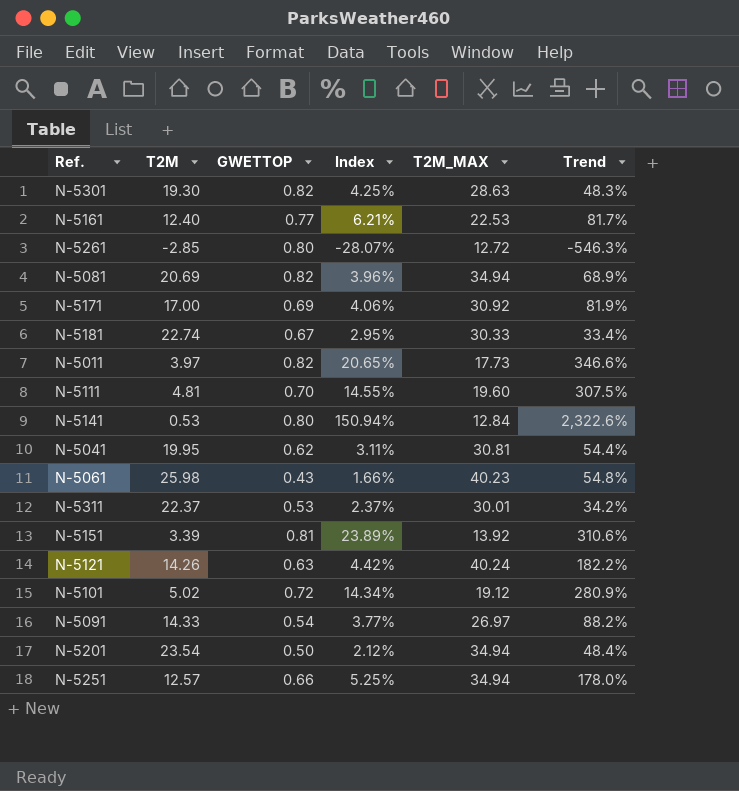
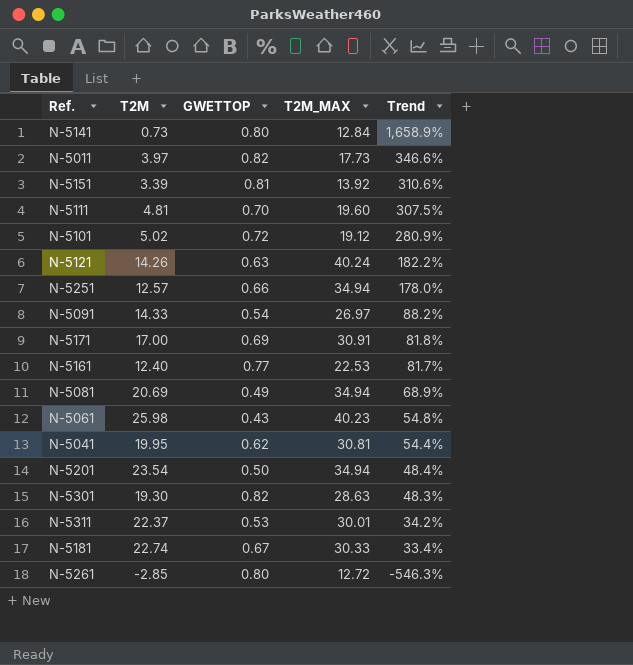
row order: none -> Trend descending
column Index | formula: [GWETTOP] / [T2M] -> none
N-5141 | T2M: 0.53 -> 0.73
N-5141 | Trend: 2,322.6% -> 1,658.9%
N-5171 | T2M_MAX: 30.92 -> 30.91
N-5171 | Trend: 81.9% -> 81.8%
N-5081 | GWETTOP: 0.82 -> 0.49

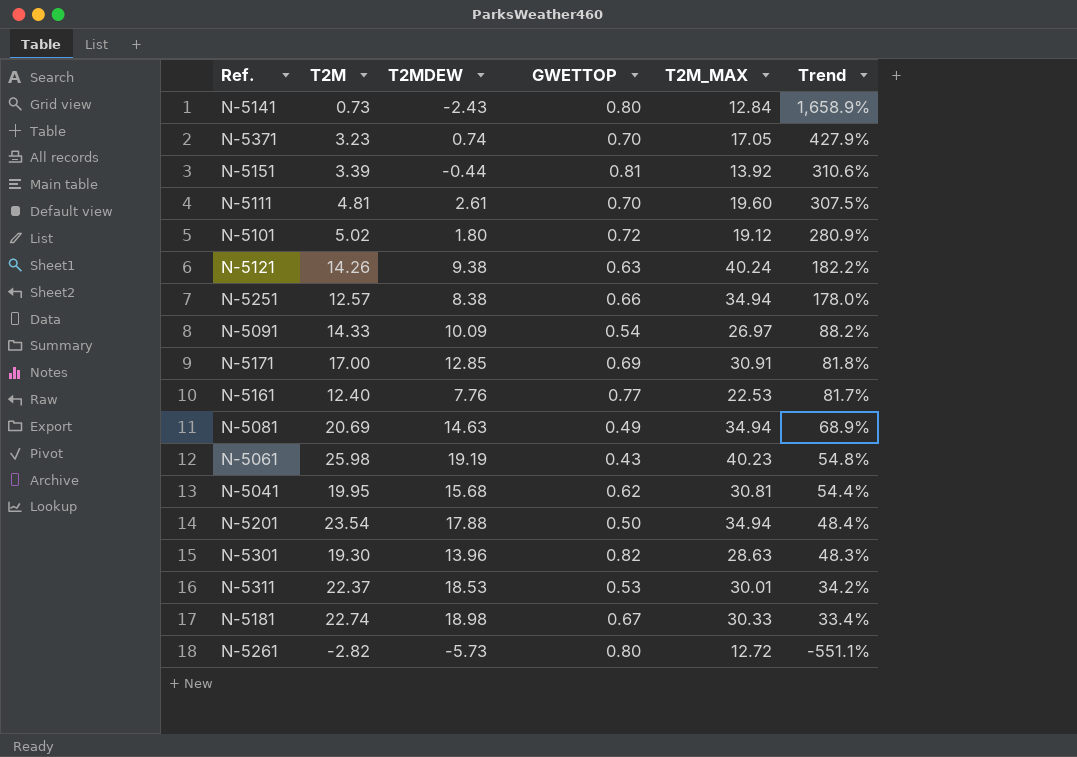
column T2MDEW | position: none -> 3
row N-5011: 3.97 | 0.82 | 17.73 | 346.6% -> none
row N-5371: none -> 3.23 | 0.74 | 0.70 | 17.05 | 427.9%
N-5261 | T2M: -2.85 -> -2.82
N-5261 | Trend: -546.3% -> -551.1%

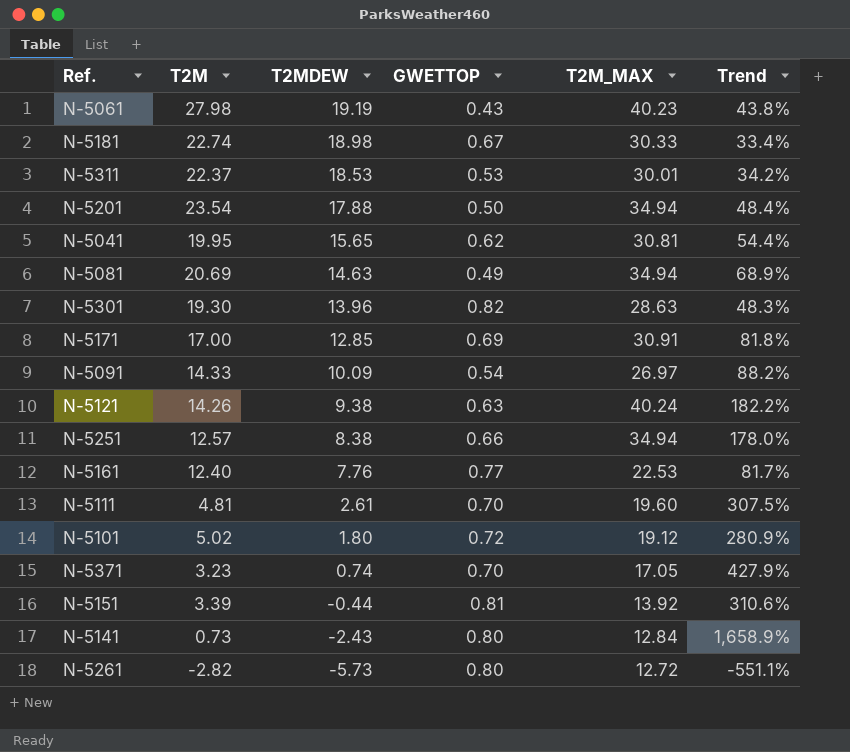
row order: Trend descending -> T2MDEW descending
N-5061 | T2M: 25.98 -> 27.98
N-5061 | Trend: 54.8% -> 43.8%
N-5041 | T2MDEW: 15.68 -> 15.65

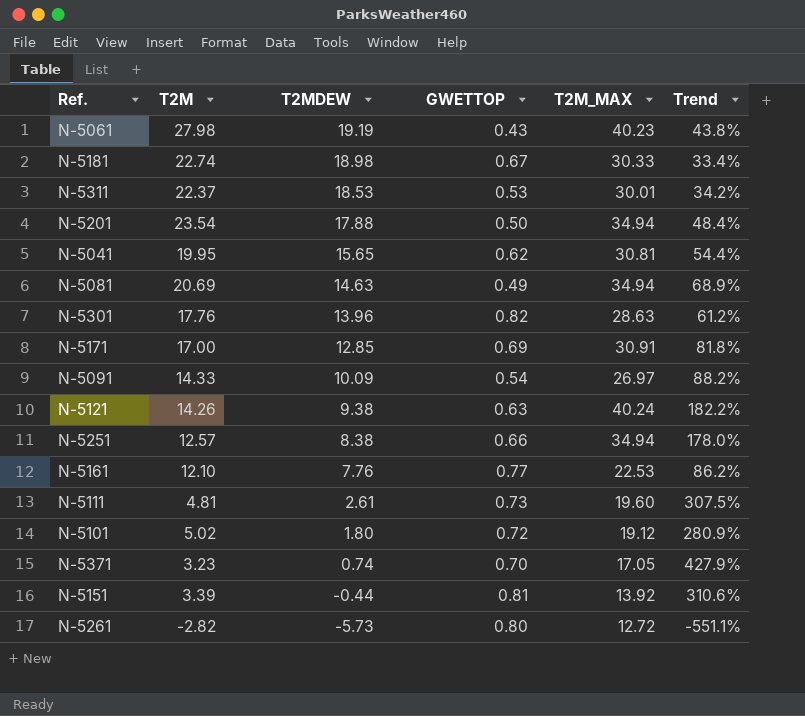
row N-5141: 0.73 | -2.43 | 0.80 | 12.84 | 1,658.9% -> none
N-5301 | T2M: 19.30 -> 17.76
N-5301 | Trend: 48.3% -> 61.2%
N-5161 | T2M: 12.40 -> 12.10
N-5161 | Trend: 81.7% -> 86.2%
N-5111 | GWETTOP: 0.70 -> 0.73

